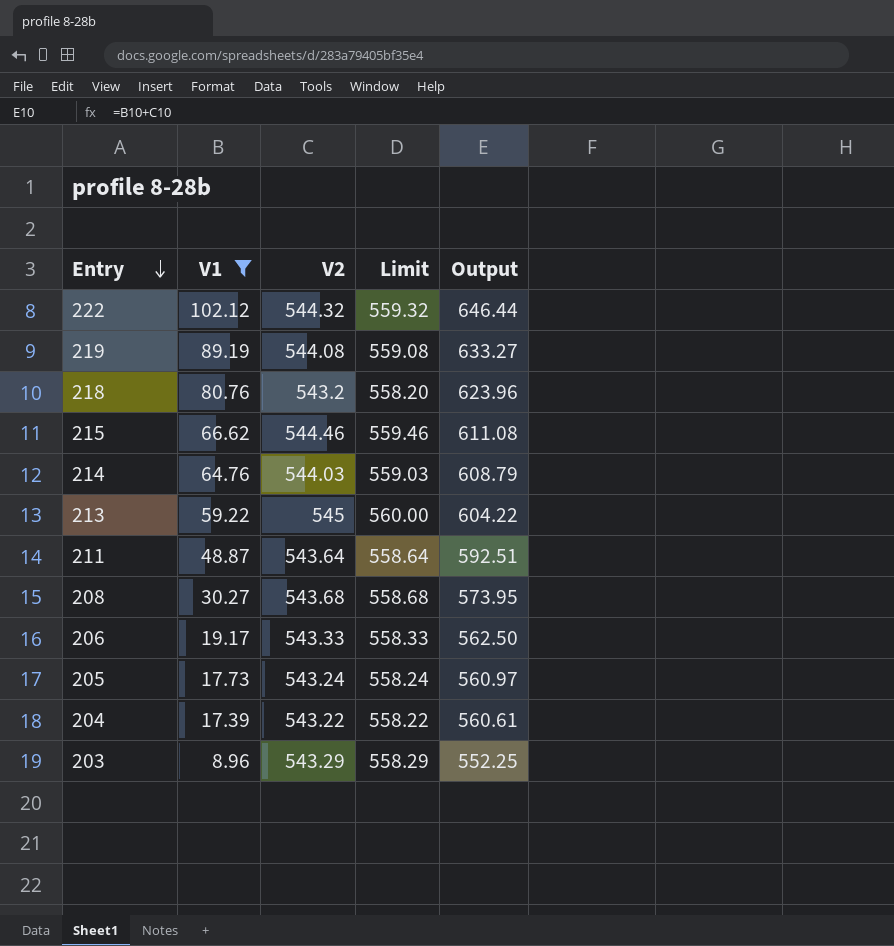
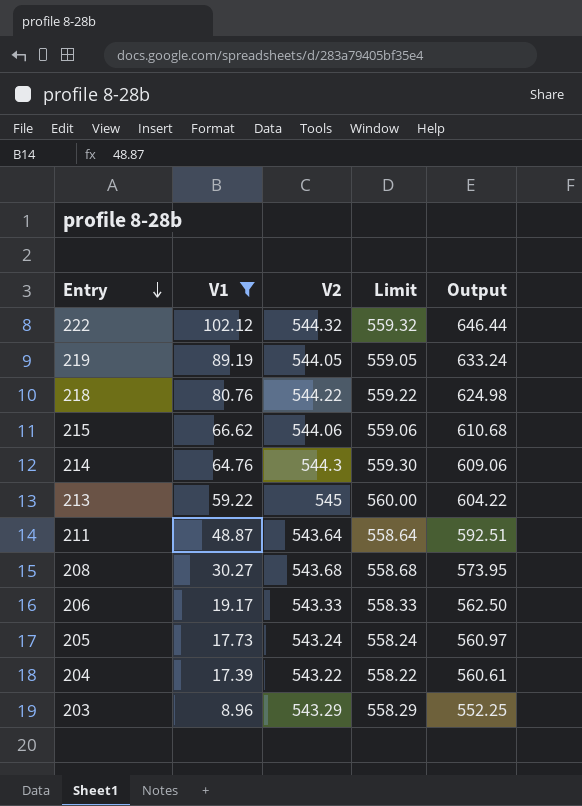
219 | V2: 544.08 -> 544.05
219 | Limit: 559.08 -> 559.05
219 | Output: 633.27 -> 633.24
218 | V2: 543.2 -> 544.22
218 | Limit: 558.20 -> 559.22
218 | Output: 623.96 -> 624.98
215 | V2: 544.46 -> 544.06
215 | Limit: 559.46 -> 559.06
215 | Output: 611.08 -> 610.68
214 | V2: 544.03 -> 544.3
214 | Limit: 559.03 -> 559.30
214 | Output: 608.79 -> 609.06

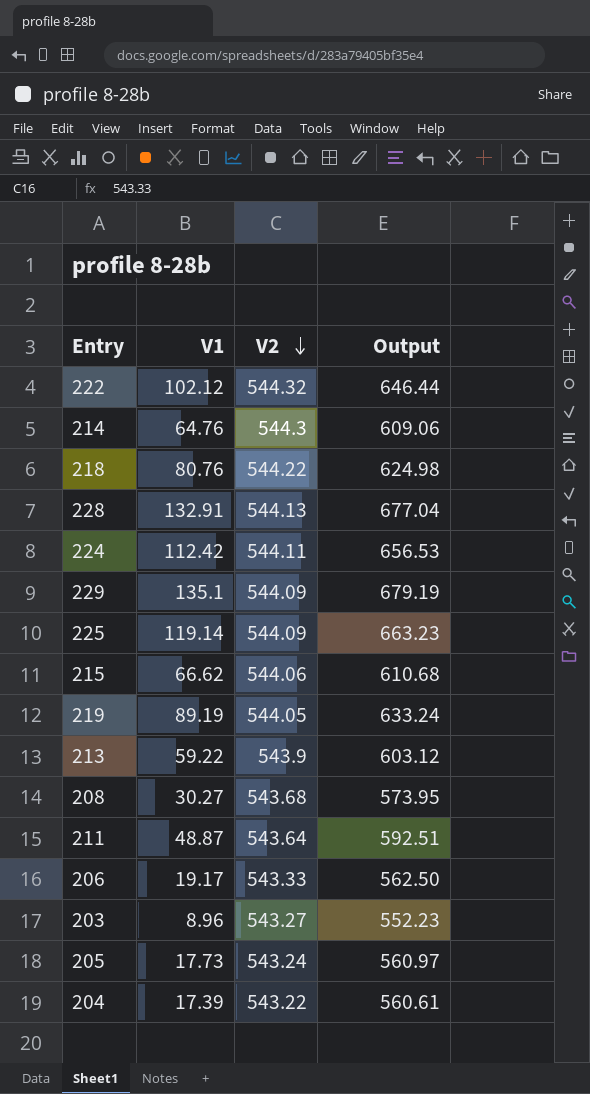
filter: V1 <= 102.12 -> none
row order: Entry descending -> V2 descending
column Limit | formula: [V2] + 15 -> none
213 | V2: 545 -> 543.9
213 | Output: 604.22 -> 603.12
203 | V2: 543.29 -> 543.27
203 | Output: 552.25 -> 552.23

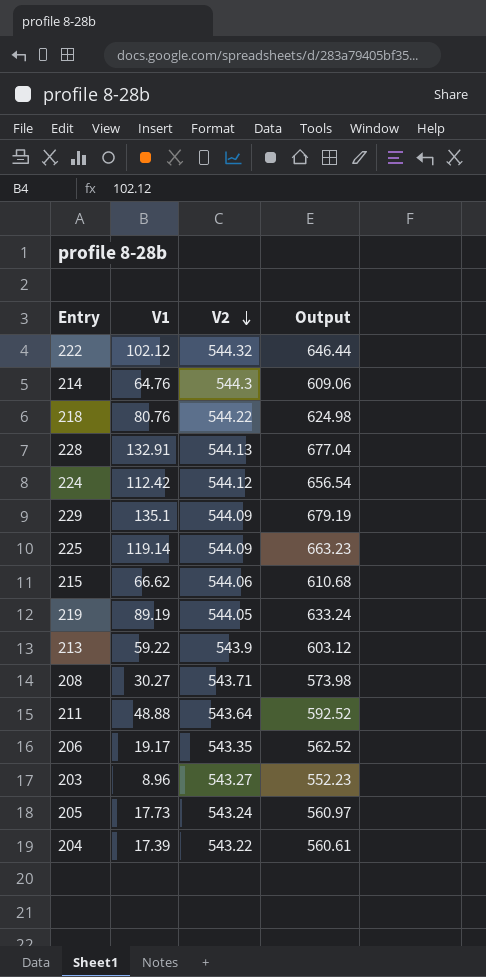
224 | V2: 544.11 -> 544.12
224 | Output: 656.53 -> 656.54
208 | V2: 543.68 -> 543.71
208 | Output: 573.95 -> 573.98
211 | V1: 48.87 -> 48.88
211 | Output: 592.51 -> 592.52
206 | V2: 543.33 -> 543.35
206 | Output: 562.50 -> 562.52

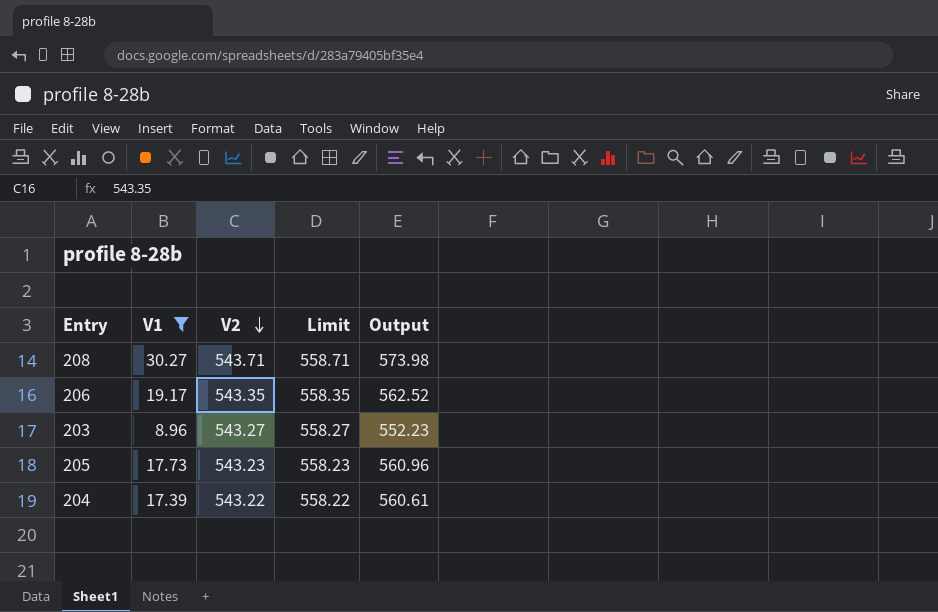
filter: none -> V1 <= 30.27
column Limit | formula: none -> [V2] + 15
205 | V2: 543.24 -> 543.23
205 | Output: 560.97 -> 560.96

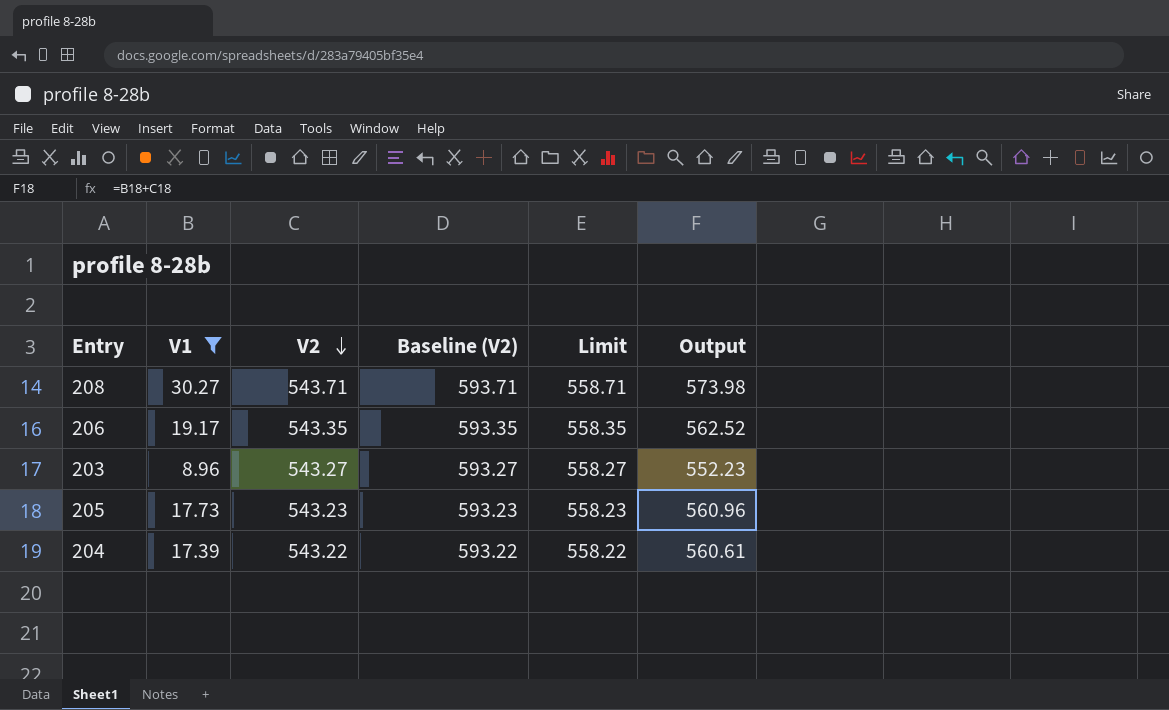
column Baseline (V2) | formula: none -> [V2] + 50

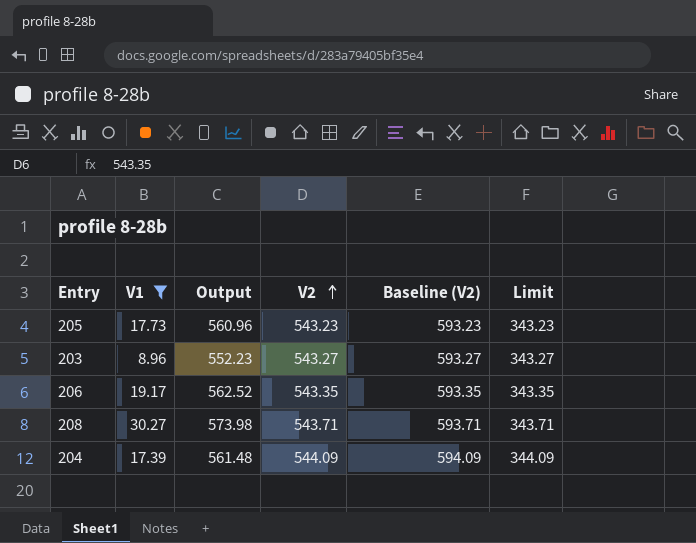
row order: V2 descending -> V2 ascending
column Output | position: 6 -> 3
column Limit | formula: [V2] + 15 -> [V2] - 200
204 | Output: 560.61 -> 561.48
204 | V2: 543.22 -> 544.09
204 | Baseline (V2): 593.22 -> 594.09

